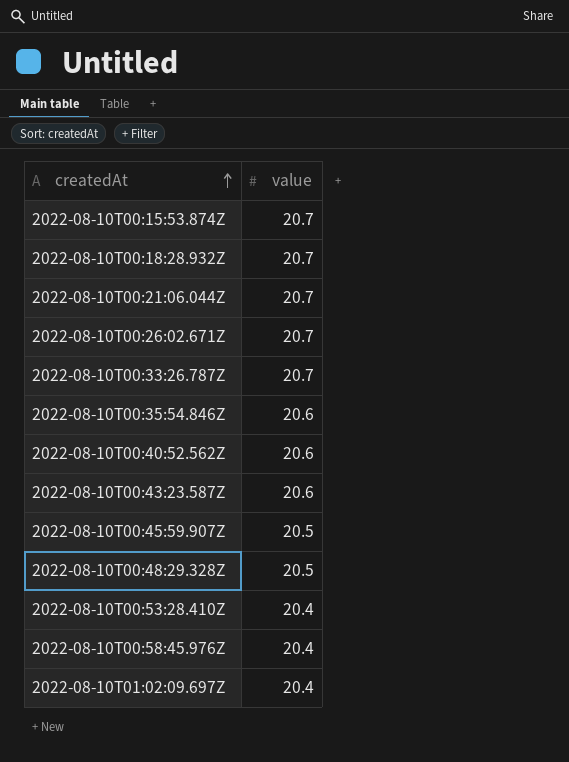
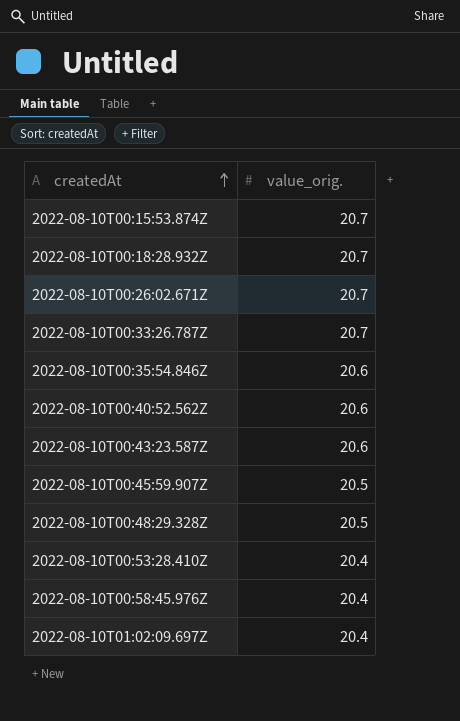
column name: value -> value_orig.
row 2022-08-10T00:21:06.044Z: 20.7 -> none

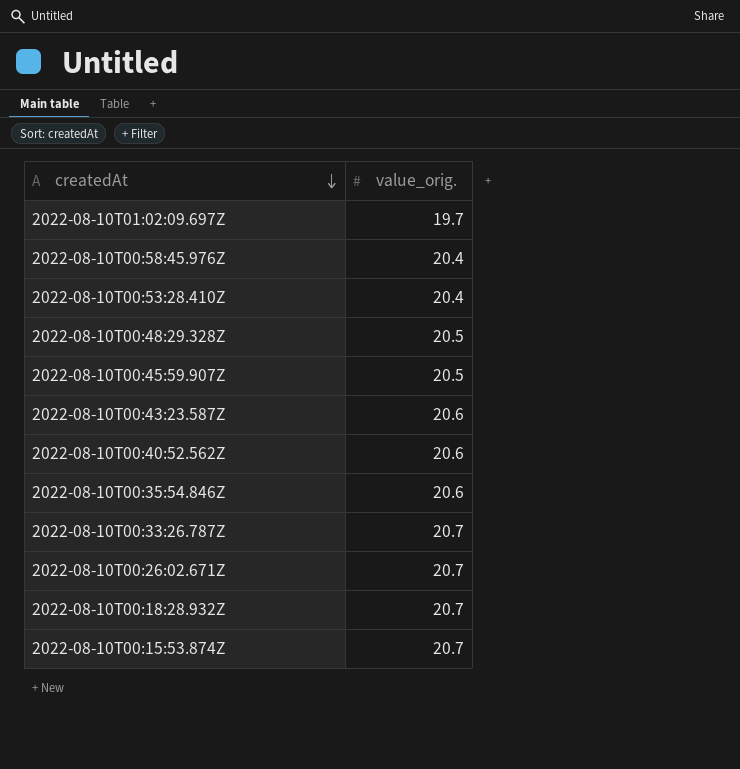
row order: createdAt ascending -> createdAt descending
2022-08-10T01:02:09.697Z | value_orig.: 20.4 -> 19.7

